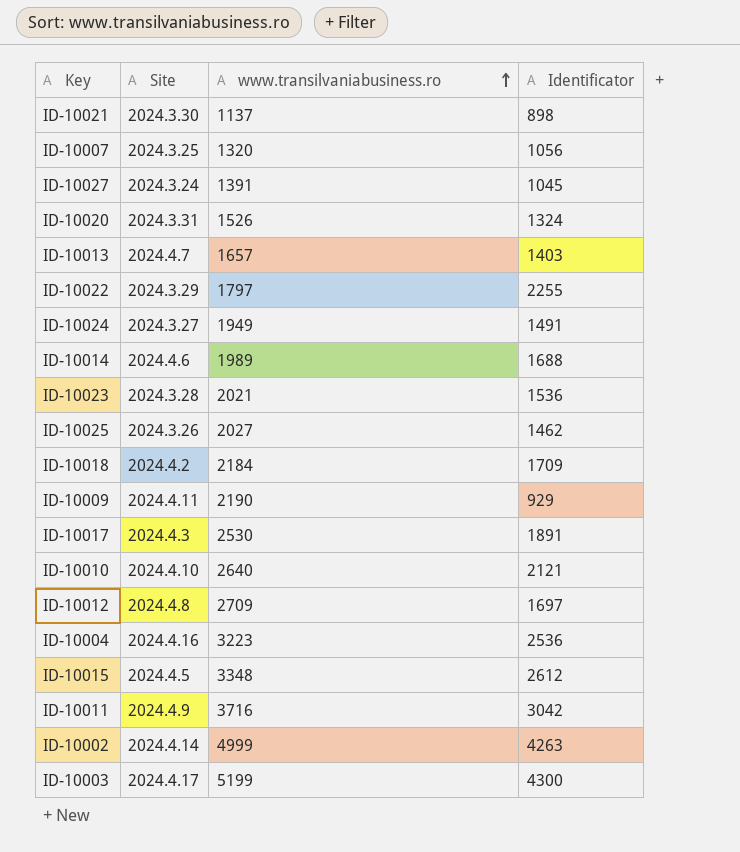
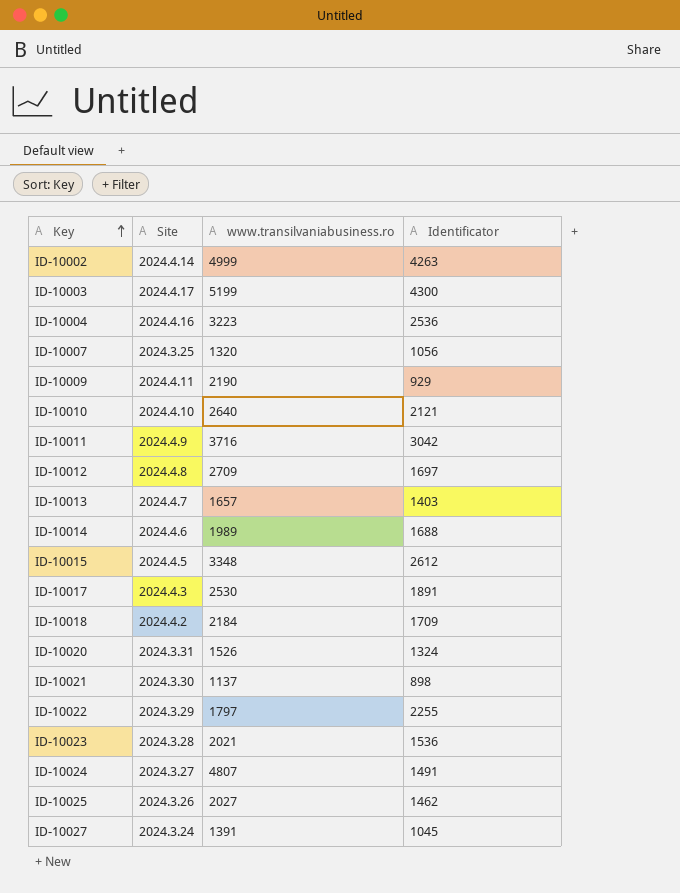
row order: www.transilvaniabusiness.ro ascending -> Key ascending
ID-10024 | www.transilvaniabusiness.ro: 1949 -> 4807

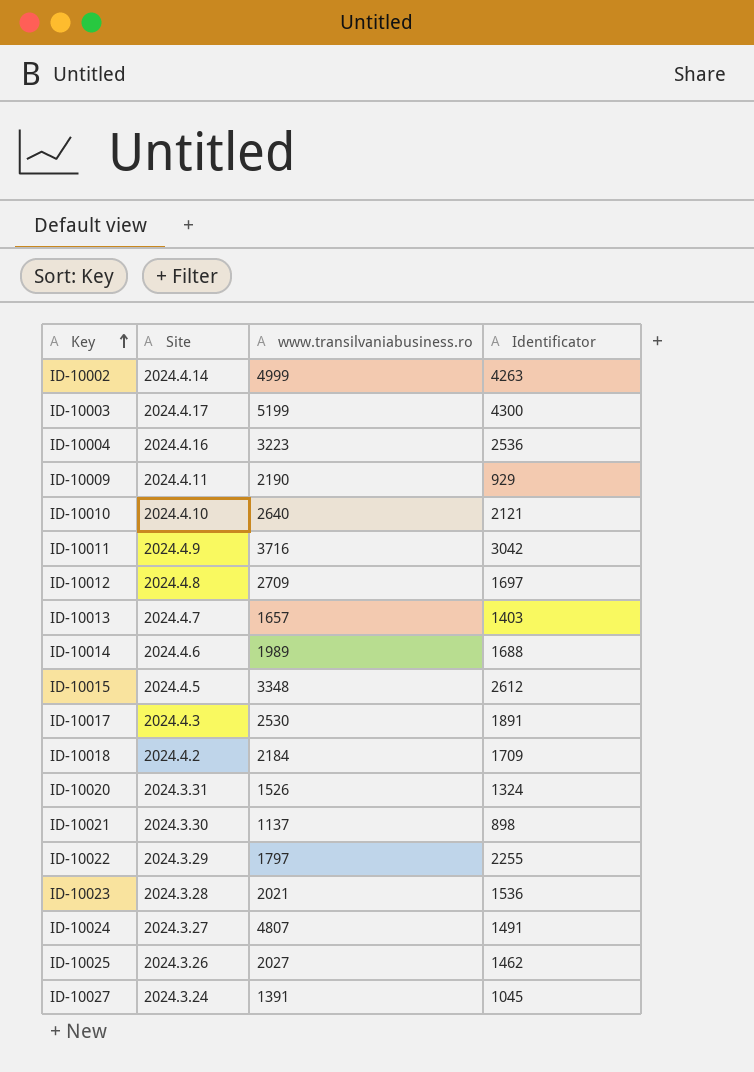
row ID-10007: 2024.3.25 | 1320 | 1056 -> none

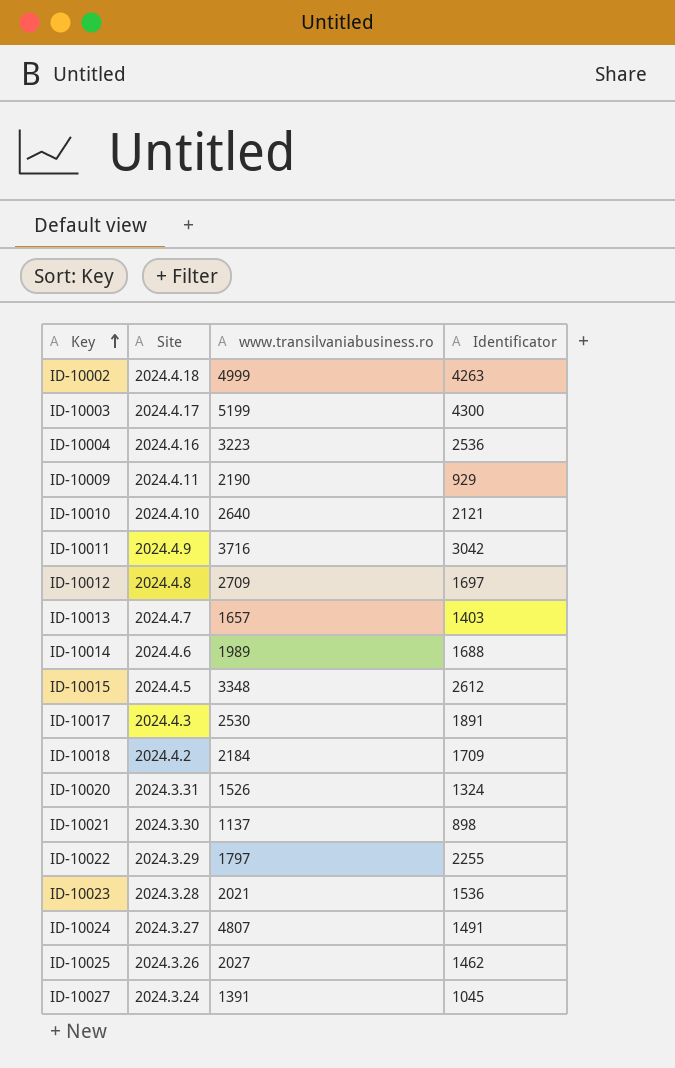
ID-10002 | Site: 2024.4.14 -> 2024.4.18

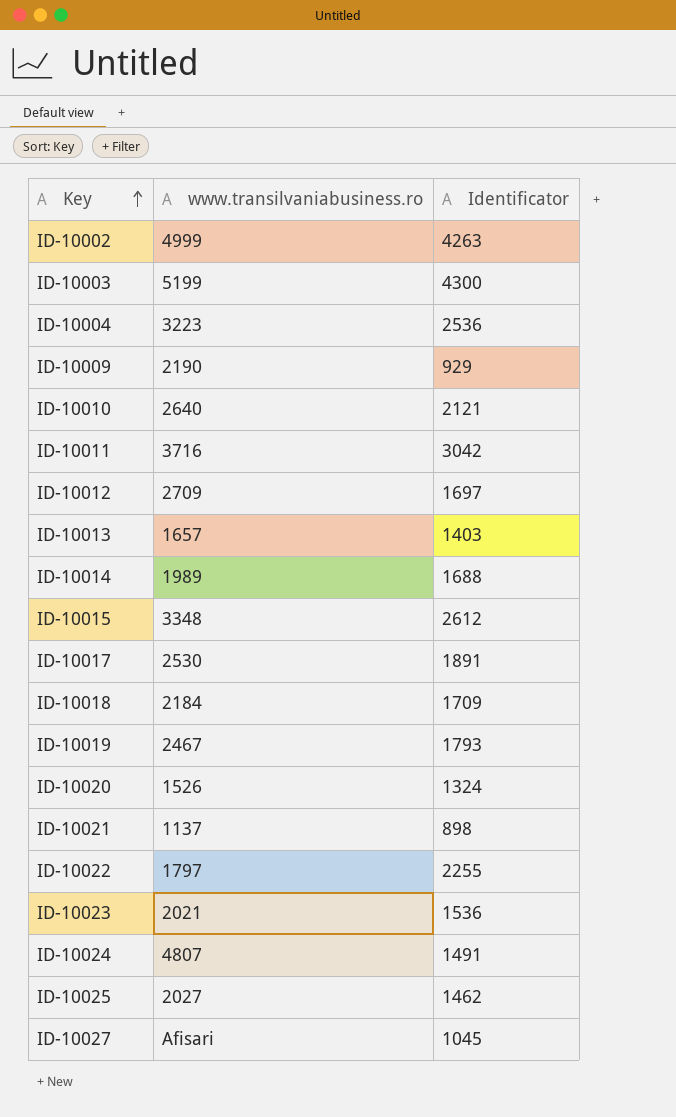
column Site | position: 2 -> none
row ID-10019: none -> 2467 | 1793
ID-10027 | www.transilvaniabusiness.ro: 1391 -> Afisari

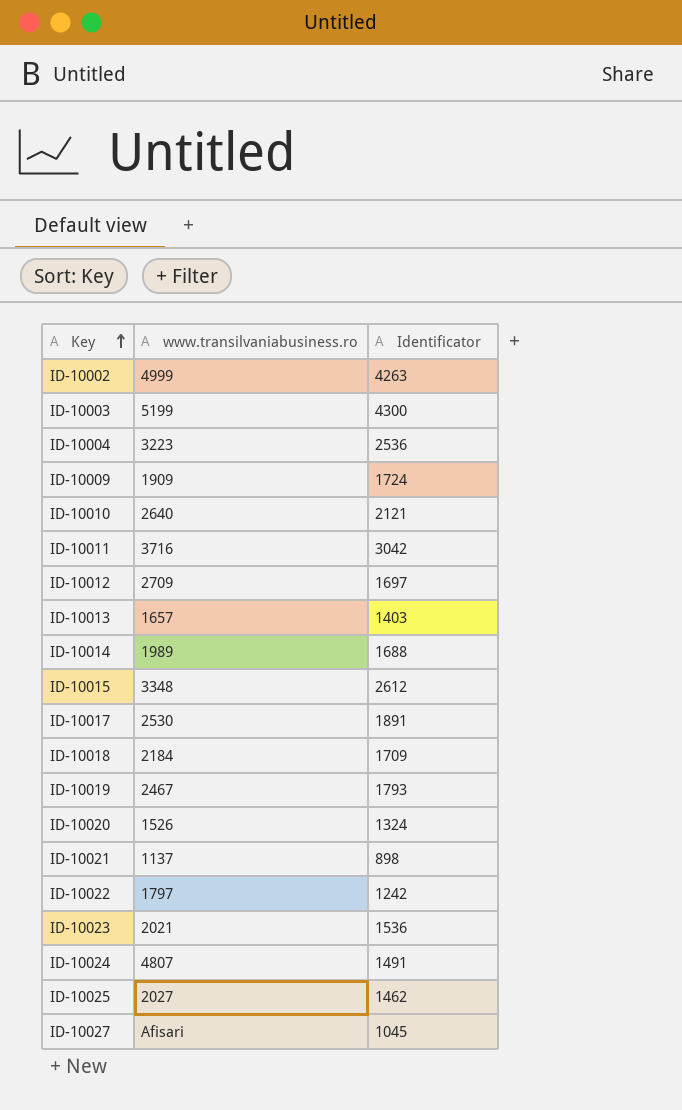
ID-10009 | www.transilvaniabusiness.ro: 2190 -> 1909
ID-10009 | Identificator: 929 -> 1724
ID-10022 | Identificator: 2255 -> 1242

